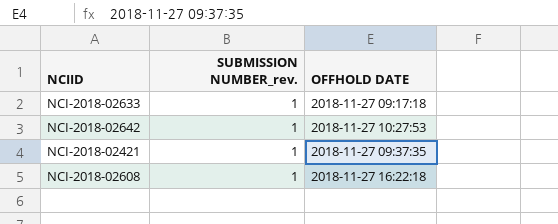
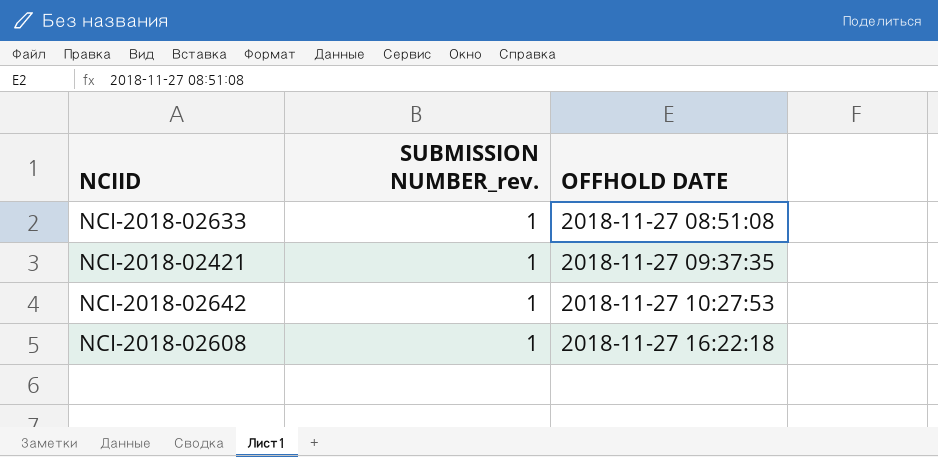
row order: none -> OFFHOLD DATE ascending
NCI-2018-02633 | OFFHOLD DATE: 2018-11-27 09:17:18 -> 2018-11-27 08:51:08

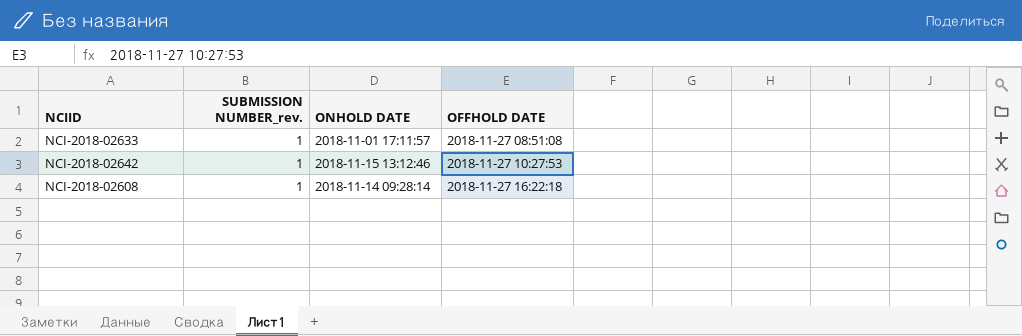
column ONHOLD DATE | position: none -> 3
row NCI-2018-02421: 1 | 2018-11-27 09:37:35 -> none

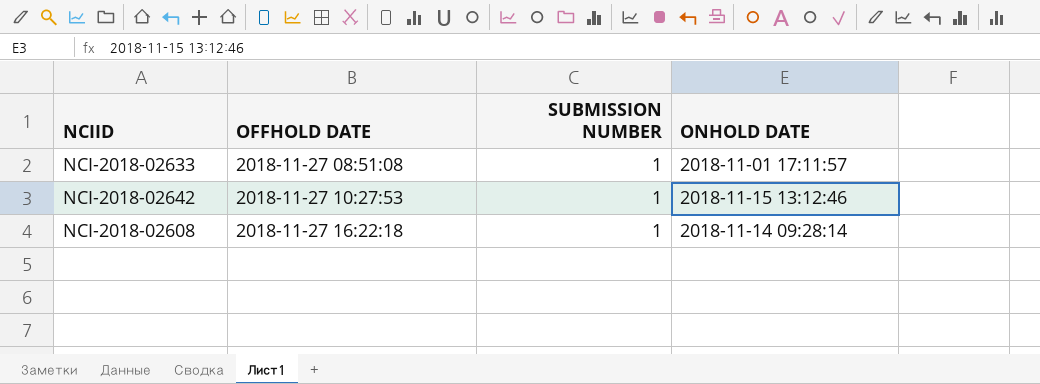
column OFFHOLD DATE | position: 4 -> 2
column name: SUBMISSION NUMBER_rev. -> SUBMISSION NUMBER

